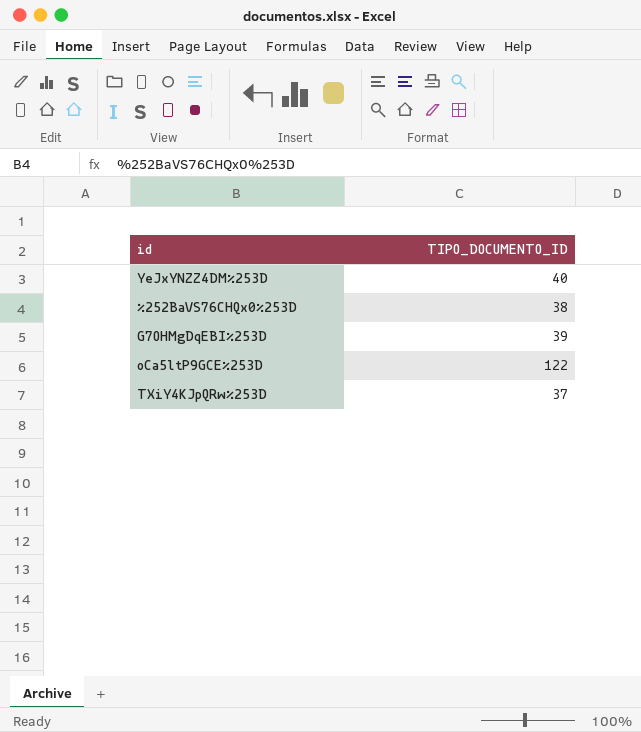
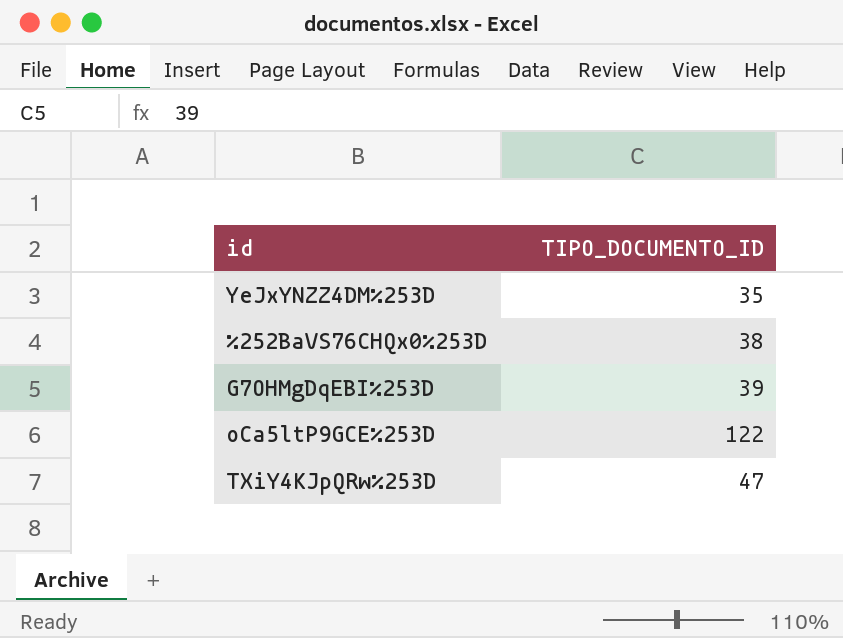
YeJxYNZZ4DM%253D | TIPO_DOCUMENTO_ID: 40 -> 35
TXiY4KJpQRw%253D | TIPO_DOCUMENTO_ID: 37 -> 47

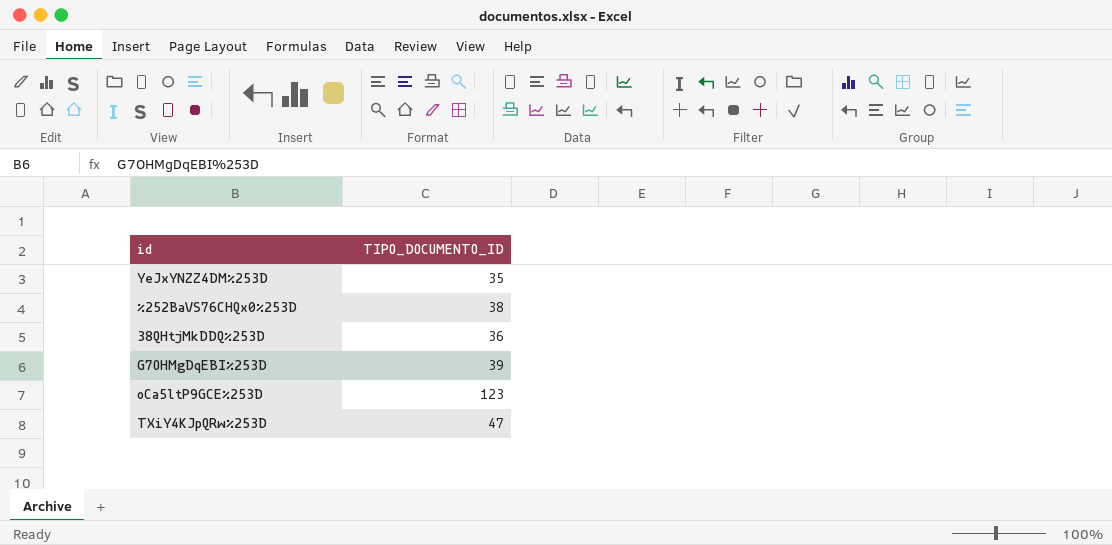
row 38QHtjMkDDQ%253D: none -> 36
oCa5ltP9GCE%253D | TIPO_DOCUMENTO_ID: 122 -> 123

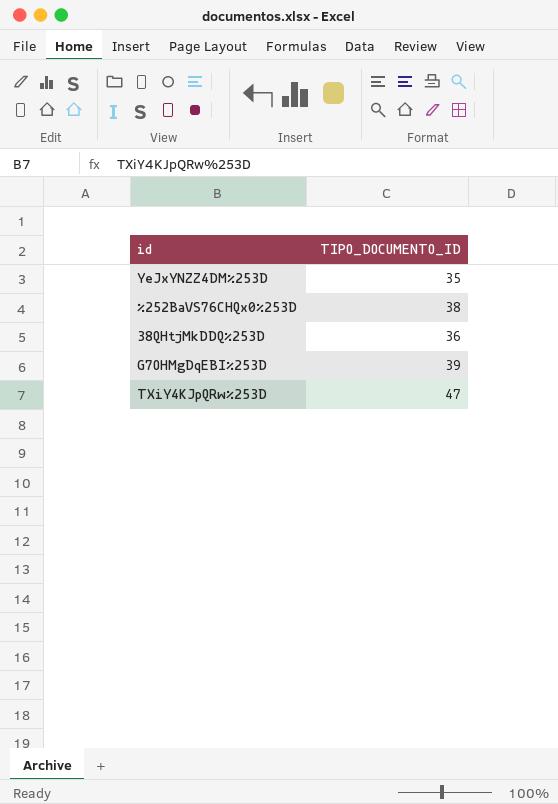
row oCa5ltP9GCE%253D: 123 -> none

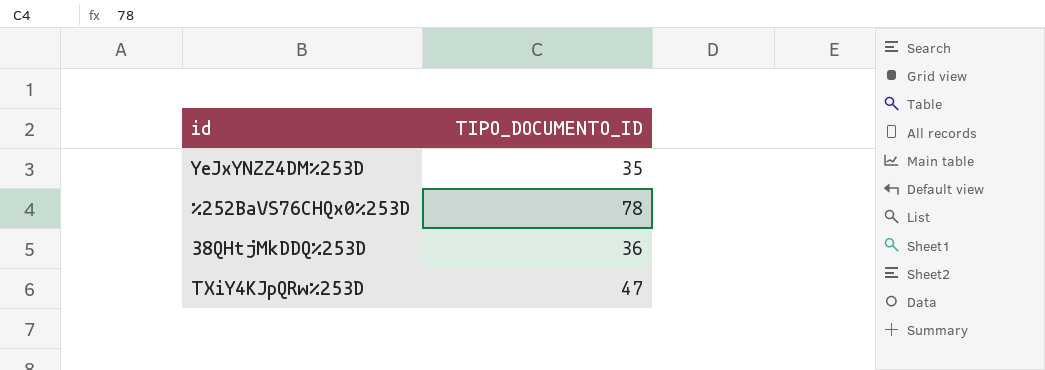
row G7OHMgDqEBI%253D: 39 -> none
%252BaVS76CHQx0%253D | TIPO_DOCUMENTO_ID: 38 -> 78

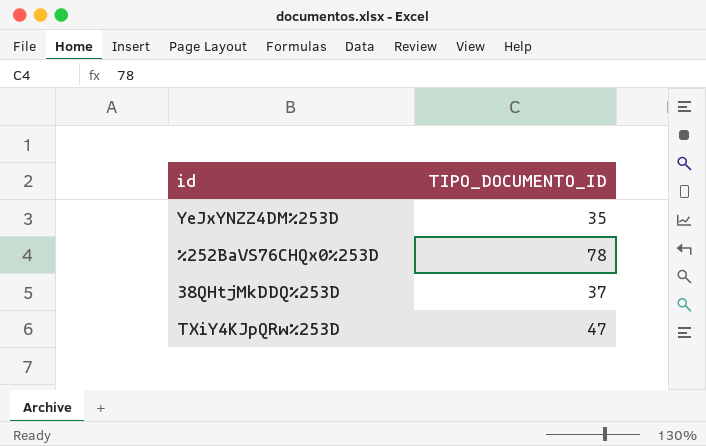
38QHtjMkDDQ%253D | TIPO_DOCUMENTO_ID: 36 -> 37

